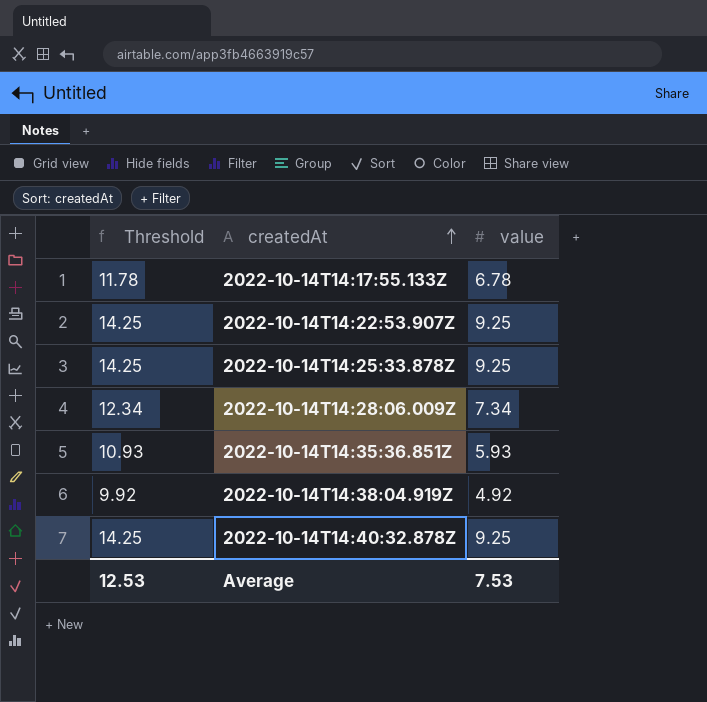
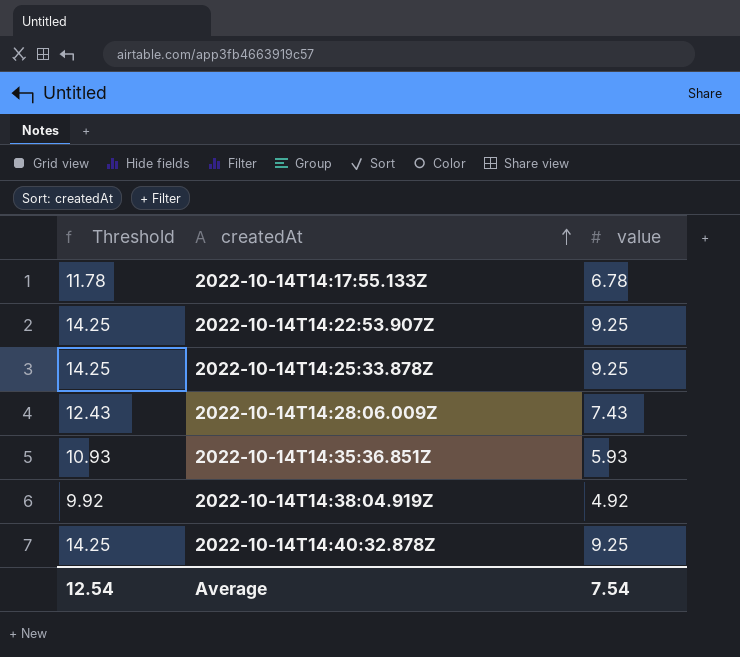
2022-10-14T14:28:06.009Z | Threshold: 12.34 -> 12.43
2022-10-14T14:28:06.009Z | value: 7.34 -> 7.43
Average | Threshold: 12.53 -> 12.54
Average | value: 7.53 -> 7.54

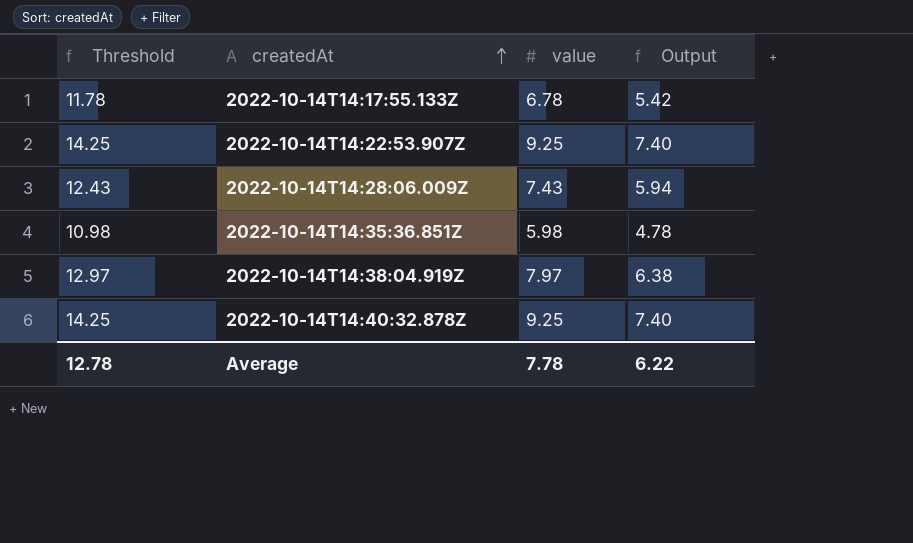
column Output | formula: none -> [value] * 0.8
row 2022-10-14T14:25:33.878Z: 14.25 | 9.25 -> none
2022-10-14T14:35:36.851Z | Threshold: 10.93 -> 10.98
2022-10-14T14:35:36.851Z | value: 5.93 -> 5.98
2022-10-14T14:38:04.919Z | Threshold: 9.92 -> 12.97
2022-10-14T14:38:04.919Z | value: 4.92 -> 7.97
Average | Threshold: 12.54 -> 12.78
Average | value: 7.54 -> 7.78

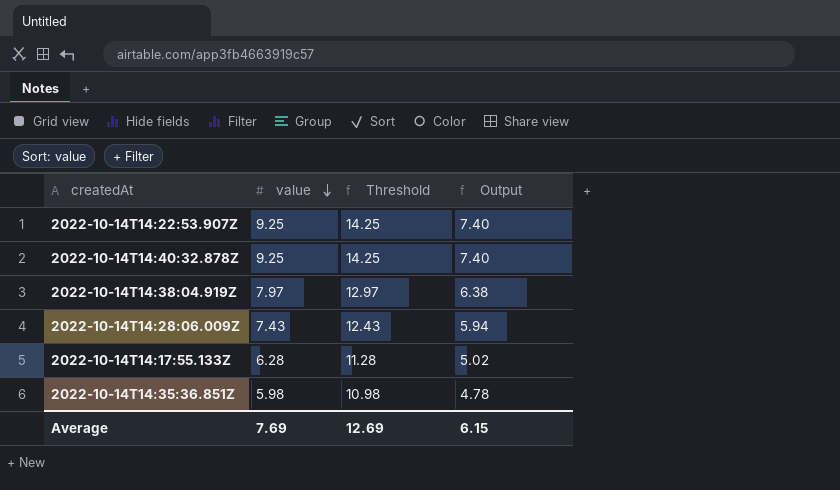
row order: createdAt ascending -> value descending
column Threshold | position: 1 -> 3
2022-10-14T14:17:55.133Z | value: 6.78 -> 6.28
2022-10-14T14:17:55.133Z | Threshold: 11.78 -> 11.28
2022-10-14T14:17:55.133Z | Output: 5.42 -> 5.02
Average | value: 7.78 -> 7.69
Average | Threshold: 12.78 -> 12.69
Average | Output: 6.22 -> 6.15

